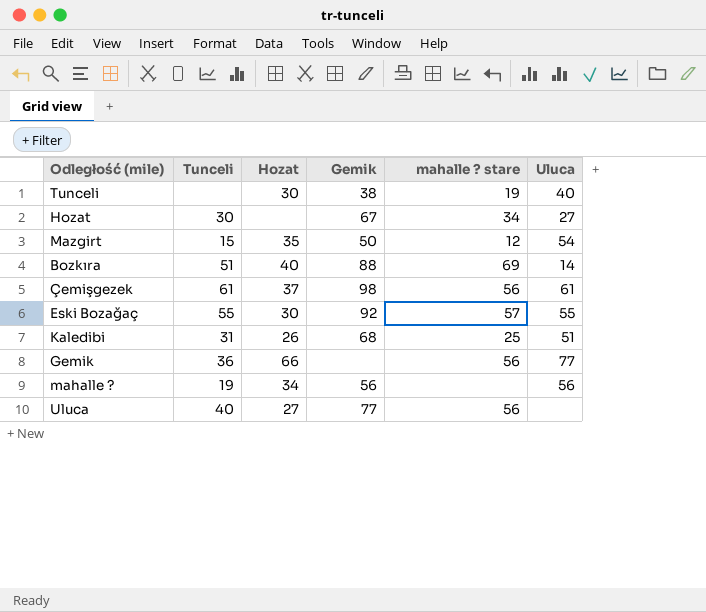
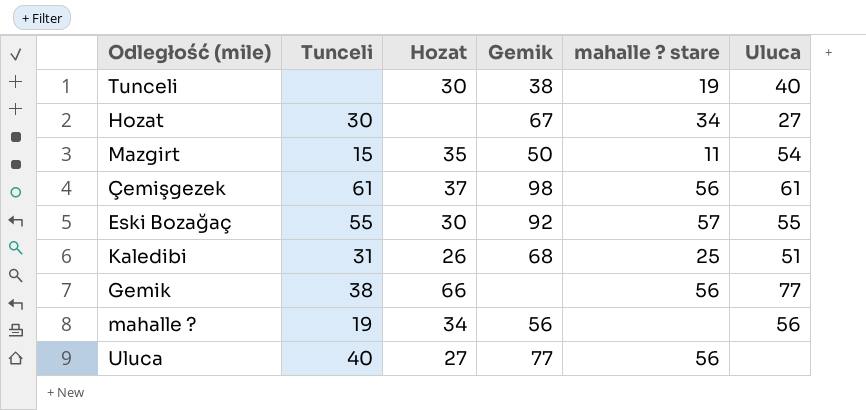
row Bozkıra: 51 | 40 | 88 | 69 | 14 -> none
Mazgirt | mahalle ? stare: 12 -> 11
Gemik | Tunceli: 36 -> 38

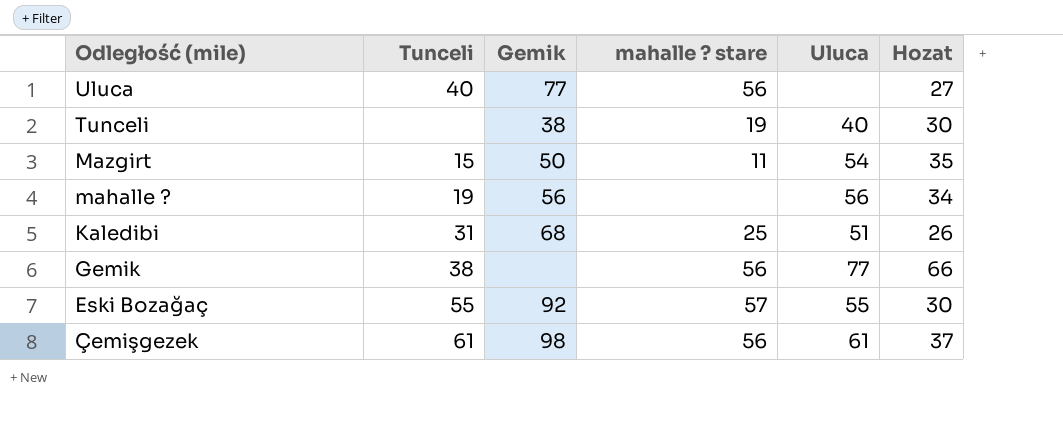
row order: none -> Odległość (mile) descending
column Hozat | position: 3 -> 6
row Hozat: 30 | none | 67 | 34 | 27 -> none

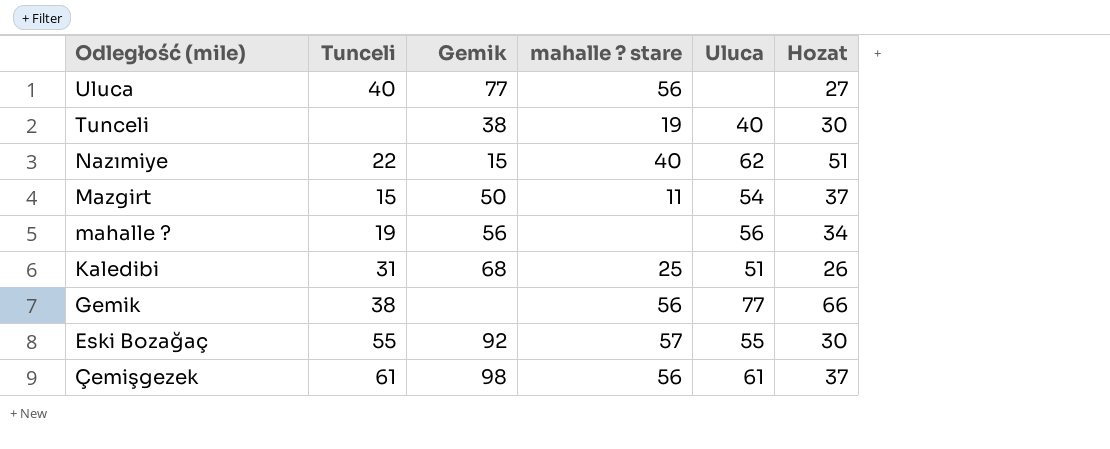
row Nazımiye: none -> 22 | 15 | 40 | 62 | 51
Mazgirt | Hozat: 35 -> 37

